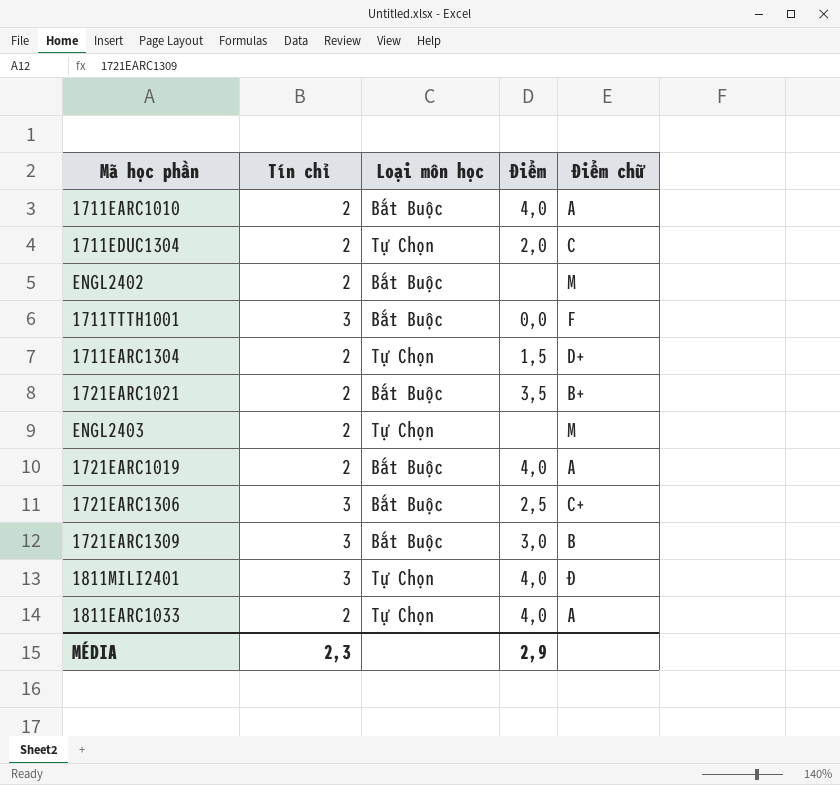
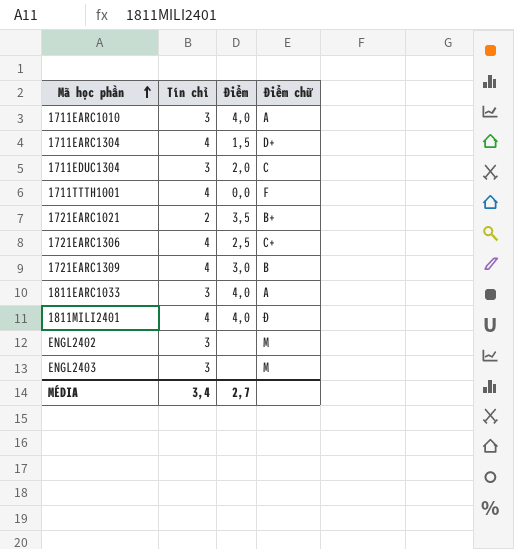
row order: none -> Mã học phần ascending
column Loại môn học | position: 3 -> none
row 1721EARC1019: 2 | Bắt Buộc | 4,0 | A -> none
1711EARC1010 | Tín chỉ: 2 -> 3
1711EARC1304 | Tín chỉ: 2 -> 4
1711EDUC1304 | Tín chỉ: 2 -> 3
1711TTTH1001 | Tín chỉ: 3 -> 4
1721EARC1306 | Tín chỉ: 3 -> 4
1721EARC1309 | Tín chỉ: 3 -> 4
1811EARC1033 | Tín chỉ: 2 -> 3
1811MILI2401 | Tín chỉ: 3 -> 4
ENGL2402 | Tín chỉ: 2 -> 3
ENGL2403 | Tín chỉ: 2 -> 3
MÉDIA | Tín chỉ: 2,3 -> 3,4
MÉDIA | Điểm: 2,9 -> 2,7

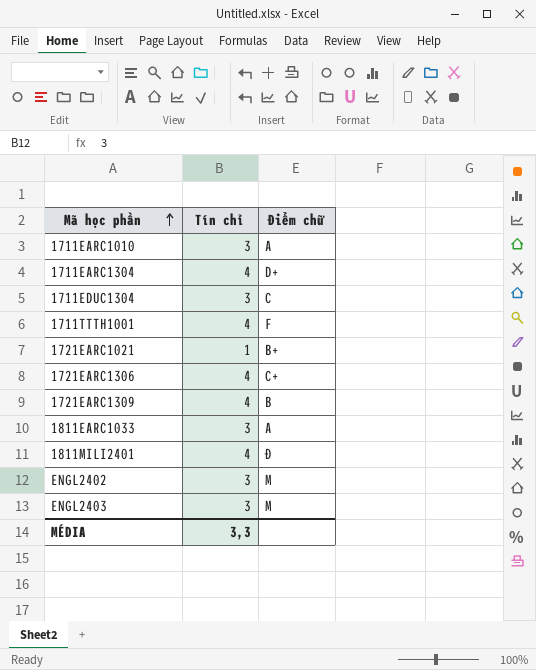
column Điểm | position: 3 -> none
1721EARC1021 | Tín chỉ: 2 -> 1
MÉDIA | Tín chỉ: 3,4 -> 3,3

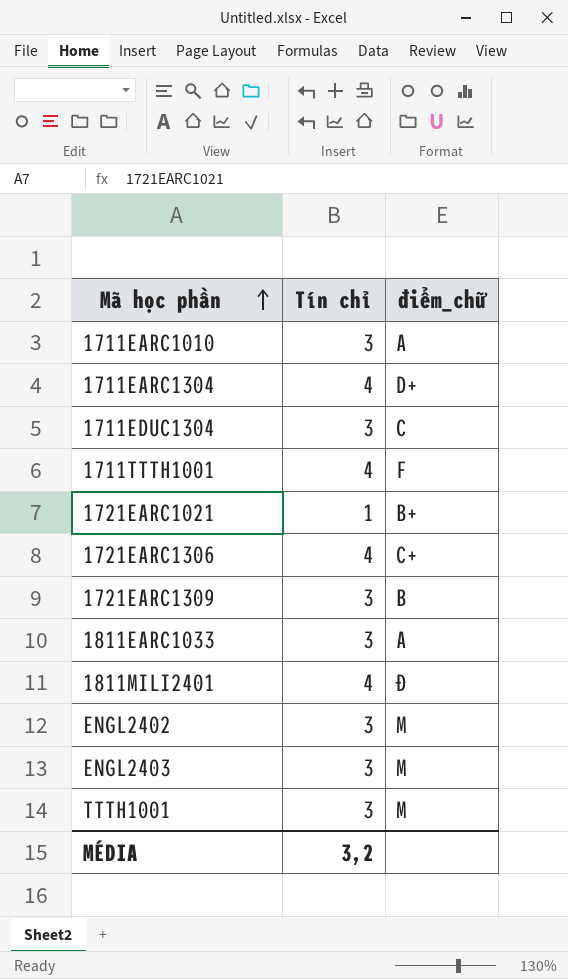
column name: Điểm chữ -> điểm_chữ
1721EARC1309 | Tín chỉ: 4 -> 3
row TTTH1001: none -> 3 | M
MÉDIA | Tín chỉ: 3,3 -> 3,2

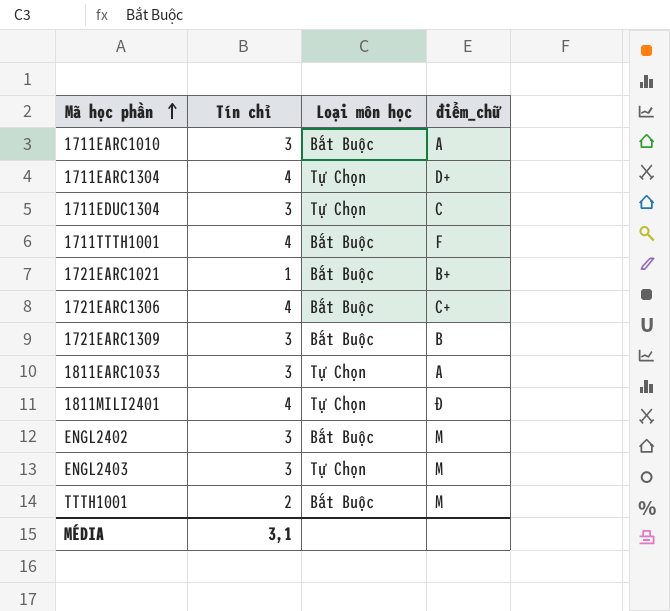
column Loại môn học | position: none -> 3
TTTH1001 | Tín chỉ: 3 -> 2
MÉDIA | Tín chỉ: 3,2 -> 3,1

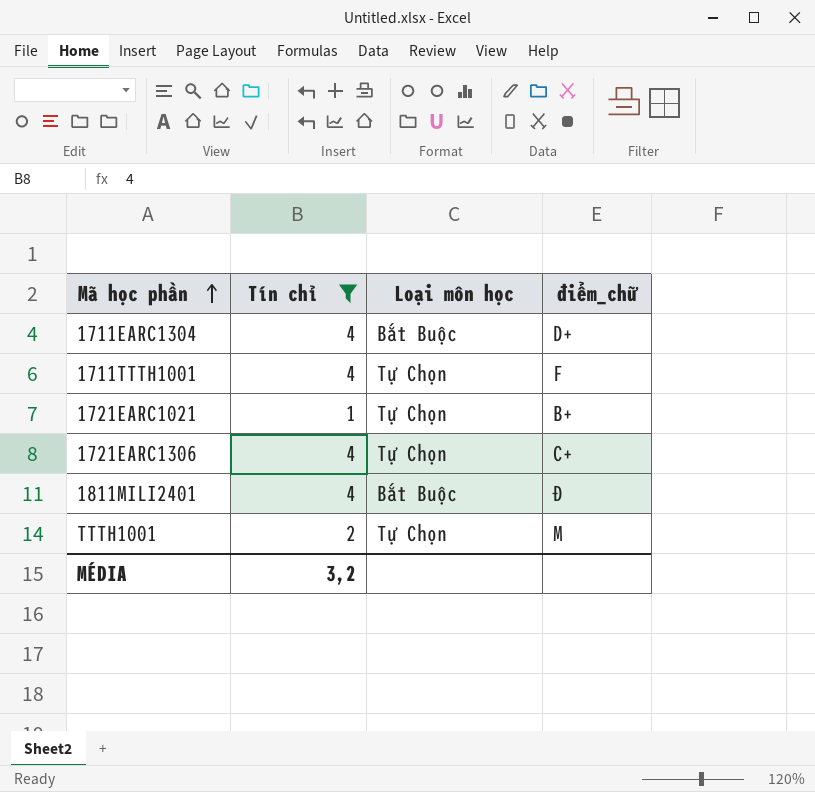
filter: none -> Tín chỉ != 3
1711EARC1304 | Loại môn học: Tự Chọn -> Bắt Buộc
1711TTTH1001 | Loại môn học: Bắt Buộc -> Tự Chọn
1721EARC1021 | Loại môn học: Bắt Buộc -> Tự Chọn
1721EARC1306 | Loại môn học: Bắt Buộc -> Tự Chọn
1811MILI2401 | Loại môn học: Tự Chọn -> Bắt Buộc
TTTH1001 | Loại môn học: Bắt Buộc -> Tự Chọn
MÉDIA | Tín chỉ: 3,1 -> 3,2

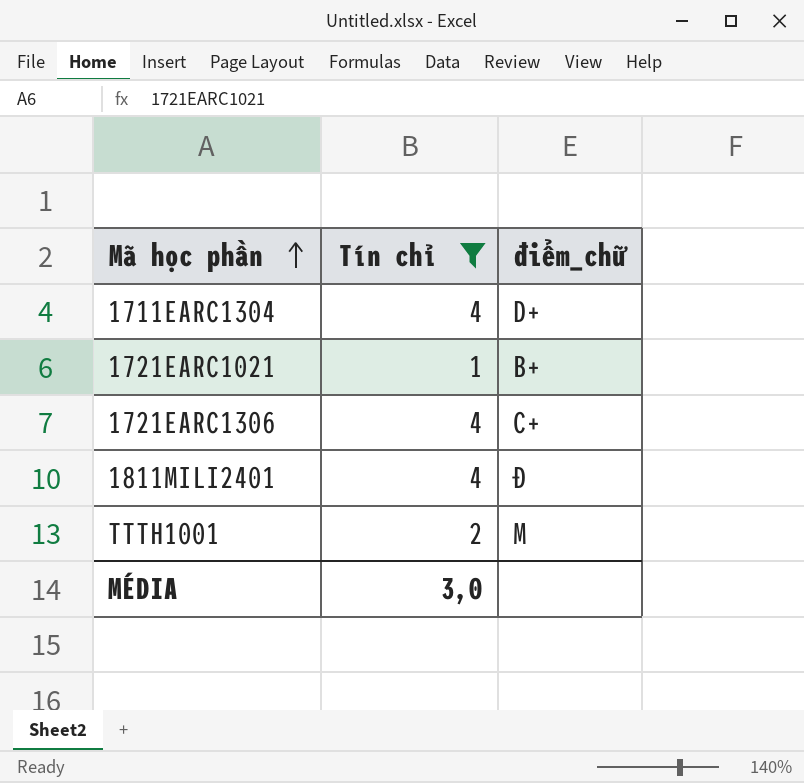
column Loại môn học | position: 3 -> none
row 1711TTTH1001: 4 | Tự Chọn | F -> none
MÉDIA | Tín chỉ: 3,2 -> 3,0

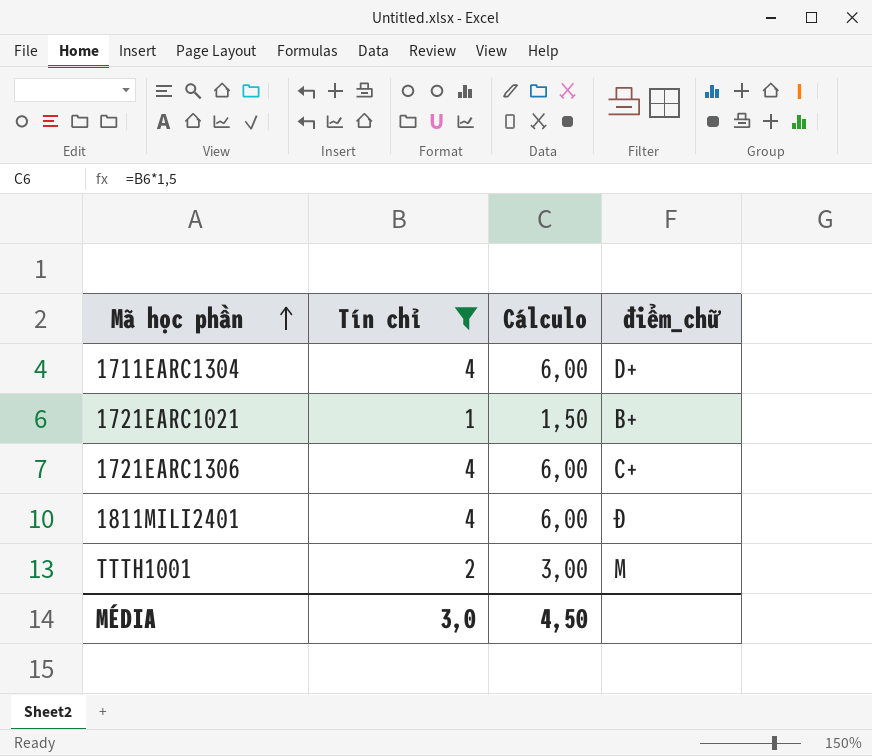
column Cálculo | formula: none -> [Tín chỉ] * 1,5

